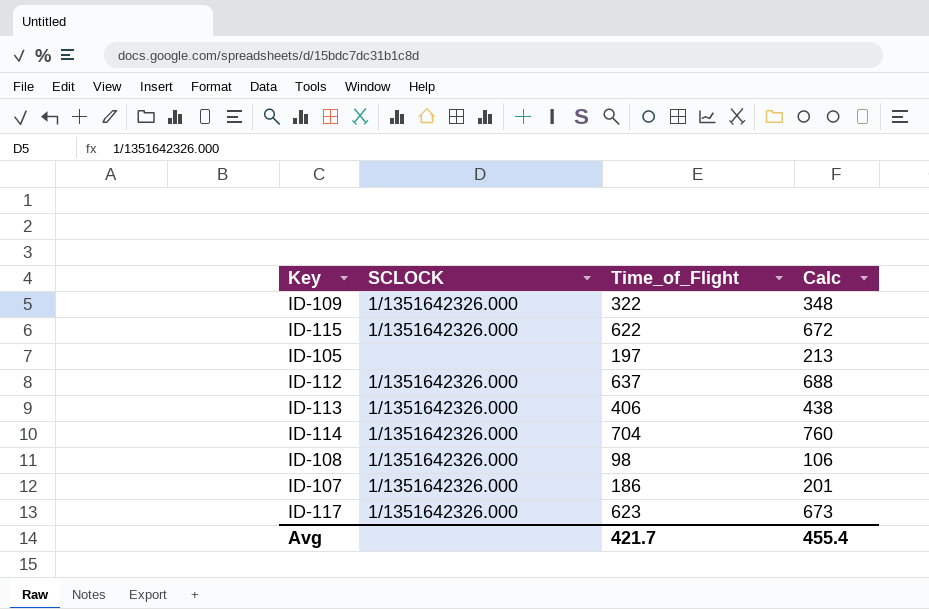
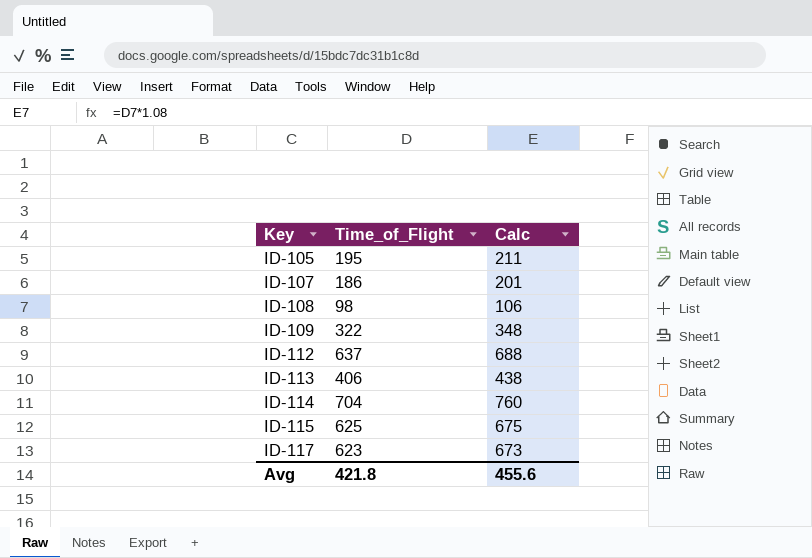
row order: none -> Key ascending
column SCLOCK | position: 2 -> none
ID-105 | Time_of_Flight: 197 -> 195
ID-105 | Calc: 213 -> 211
ID-115 | Time_of_Flight: 622 -> 625
ID-115 | Calc: 672 -> 675
Avg | Time_of_Flight: 421.7 -> 421.8
Avg | Calc: 455.4 -> 455.6

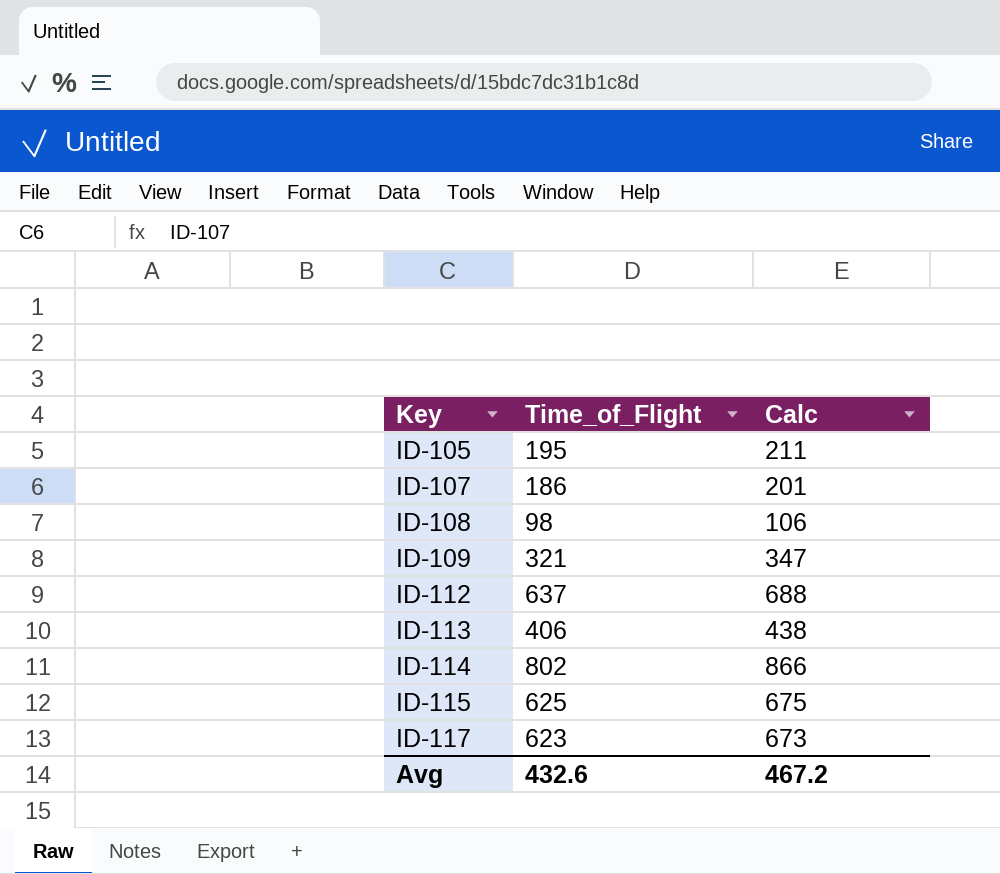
ID-109 | Time_of_Flight: 322 -> 321
ID-109 | Calc: 348 -> 347
ID-114 | Time_of_Flight: 704 -> 802
ID-114 | Calc: 760 -> 866
Avg | Time_of_Flight: 421.8 -> 432.6
Avg | Calc: 455.6 -> 467.2

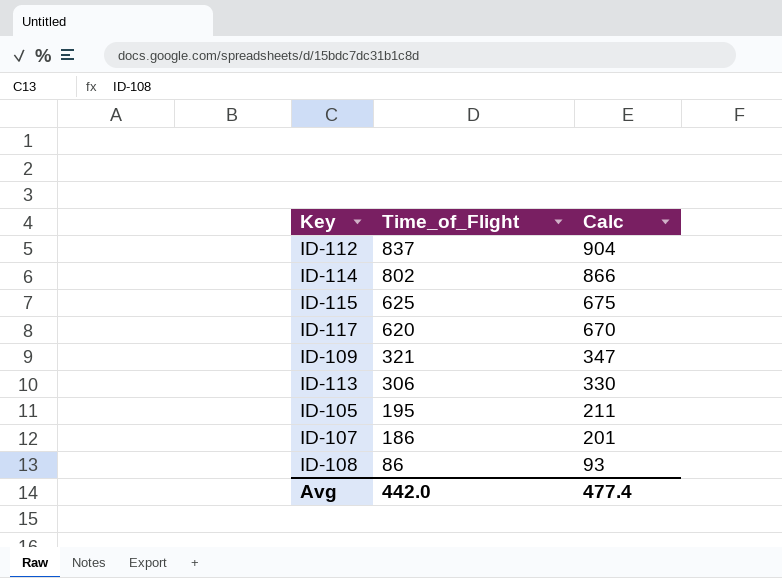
row order: Key ascending -> Time_of_Flight descending
ID-112 | Time_of_Flight: 637 -> 837
ID-112 | Calc: 688 -> 904
ID-117 | Time_of_Flight: 623 -> 620
ID-117 | Calc: 673 -> 670
ID-113 | Time_of_Flight: 406 -> 306
ID-113 | Calc: 438 -> 330
ID-108 | Time_of_Flight: 98 -> 86
ID-108 | Calc: 106 -> 93
Avg | Time_of_Flight: 432.6 -> 442.0
Avg | Calc: 467.2 -> 477.4

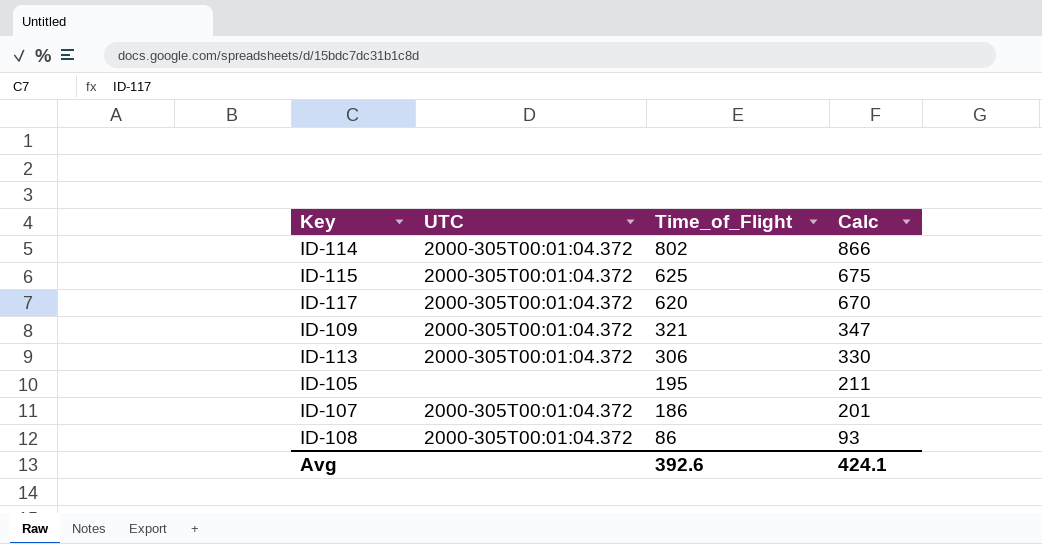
column UTC | position: none -> 2
row ID-112: 837 | 904 -> none
Avg | Time_of_Flight: 442.0 -> 392.6
Avg | Calc: 477.4 -> 424.1

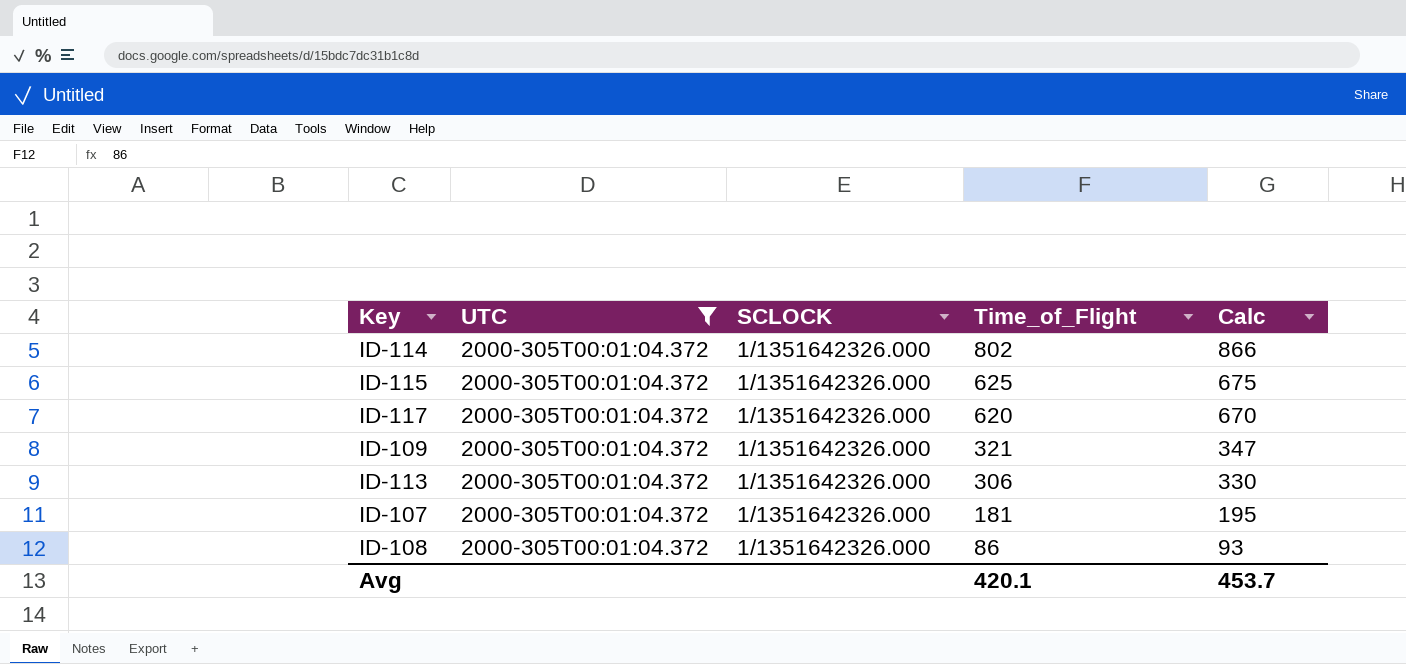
filter: none -> UTC = 2000-305T00:01:04.372
column SCLOCK | position: none -> 3
ID-107 | Time_of_Flight: 186 -> 181
ID-107 | Calc: 201 -> 195
Avg | Time_of_Flight: 392.6 -> 420.1
Avg | Calc: 424.1 -> 453.7

